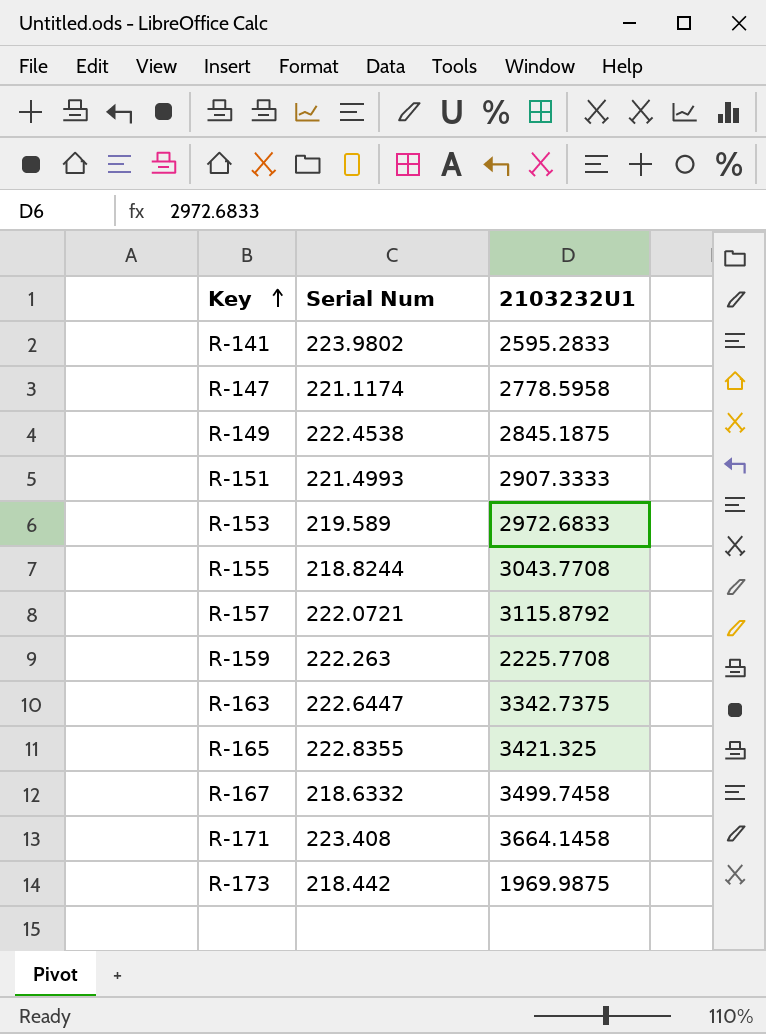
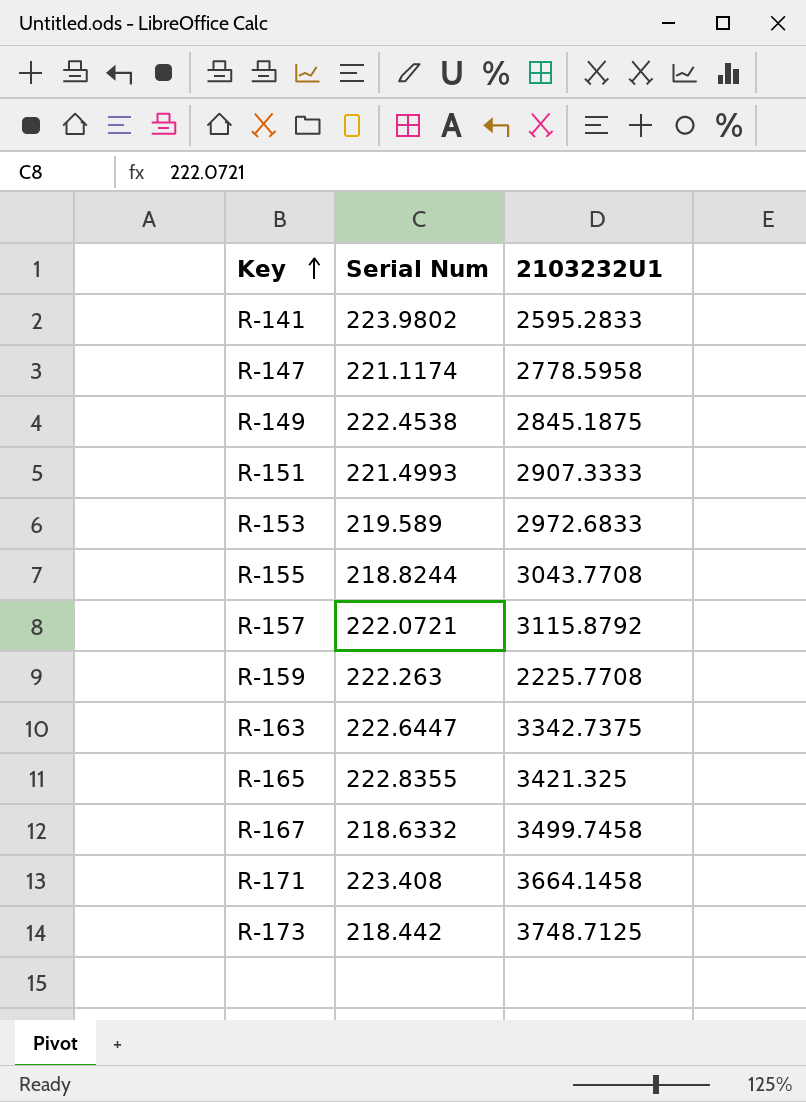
R-173 | 2103232U1: 1969.9875 -> 3748.7125

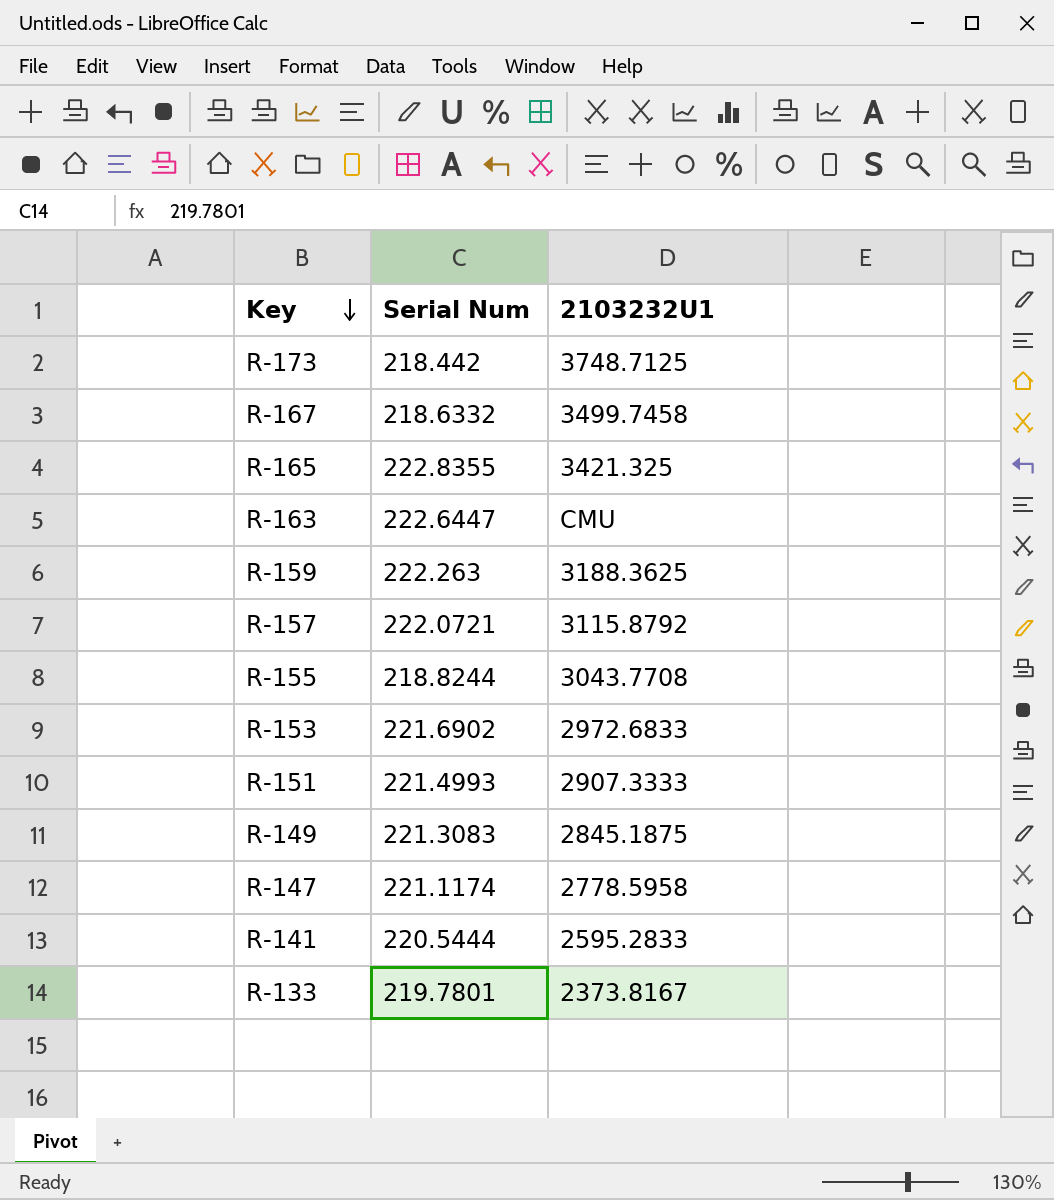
row order: Key ascending -> Key descending
row R-171: 223.408 | 3664.1458 -> none
R-163 | 2103232U1: 3342.7375 -> CMU
R-159 | 2103232U1: 2225.7708 -> 3188.3625
R-153 | Serial Num: 219.589 -> 221.6902
R-149 | Serial Num: 222.4538 -> 221.3083
R-141 | Serial Num: 223.9802 -> 220.5444
row R-133: none -> 219.7801 | 2373.8167

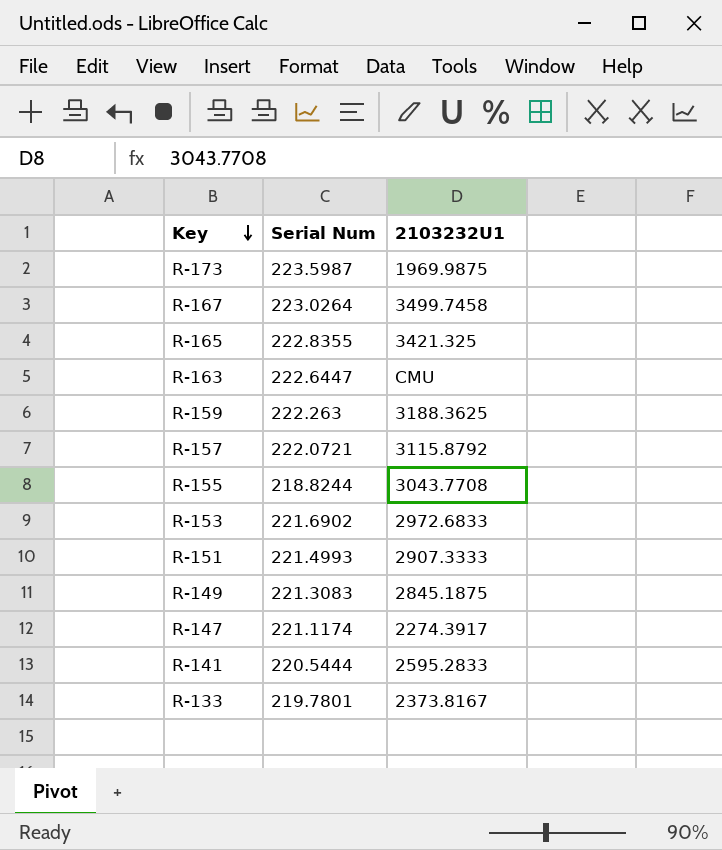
R-173 | Serial Num: 218.442 -> 223.5987
R-173 | 2103232U1: 3748.7125 -> 1969.9875
R-167 | Serial Num: 218.6332 -> 223.0264
R-147 | 2103232U1: 2778.5958 -> 2274.3917

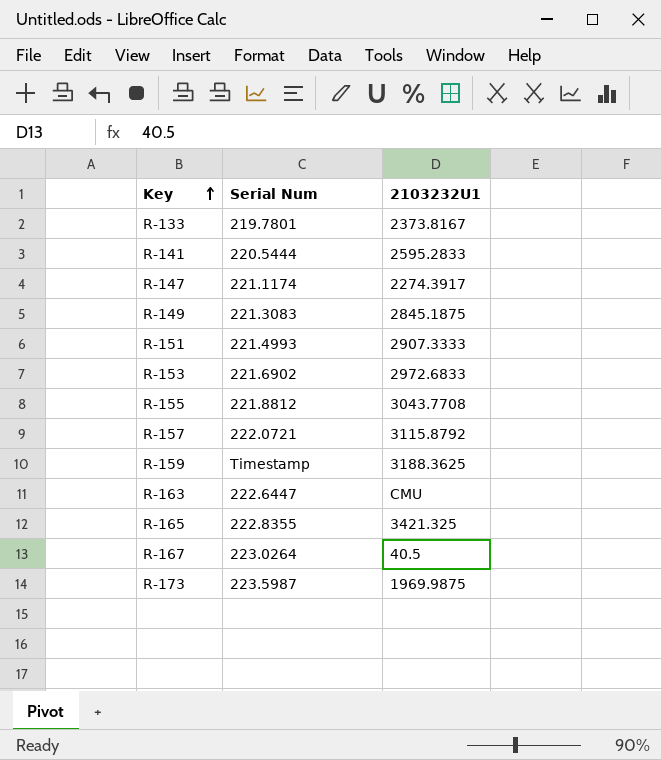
row order: Key descending -> Key ascending
R-155 | Serial Num: 218.8244 -> 221.8812
R-159 | Serial Num: 222.263 -> Timestamp
R-167 | 2103232U1: 3499.7458 -> 40.5

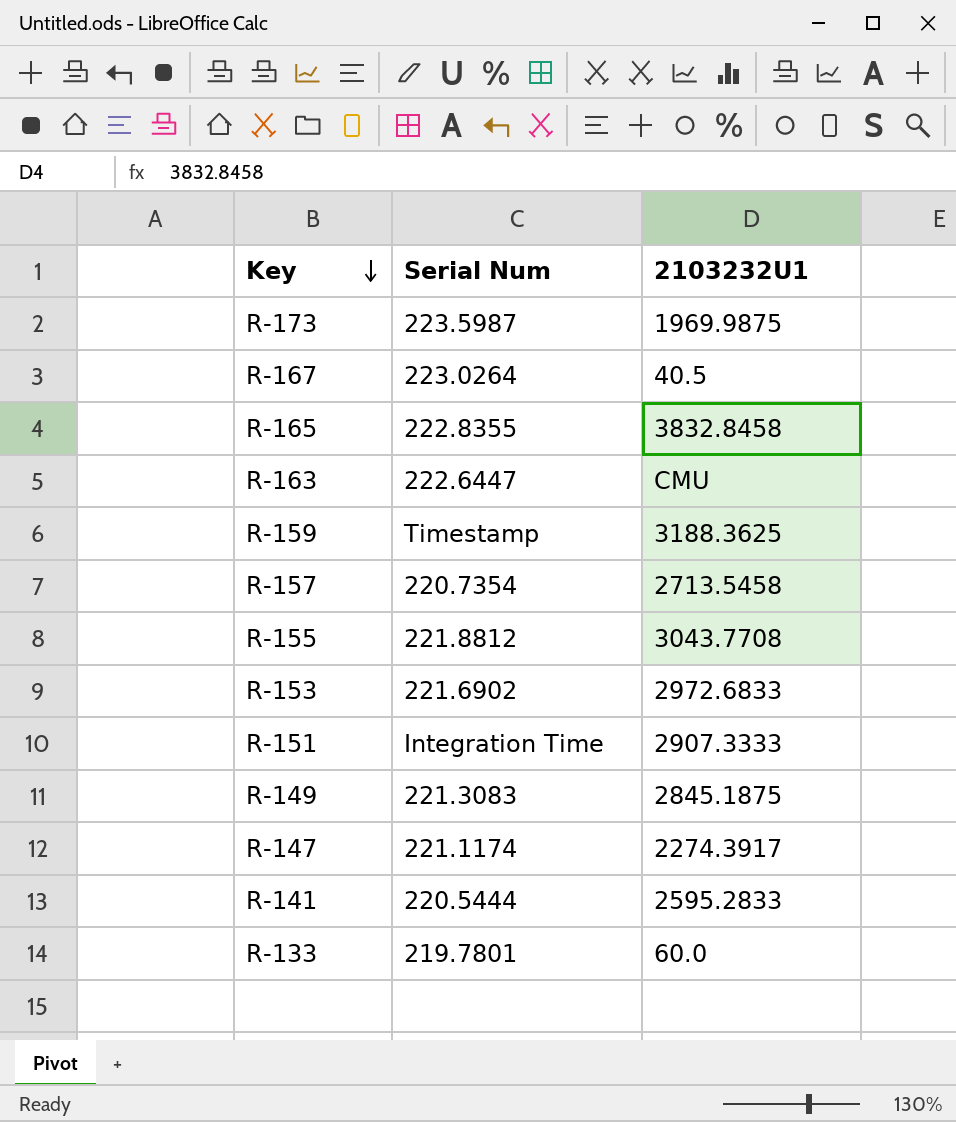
row order: Key ascending -> Key descending
R-165 | 2103232U1: 3421.325 -> 3832.8458
R-157 | Serial Num: 222.0721 -> 220.7354
R-157 | 2103232U1: 3115.8792 -> 2713.5458
R-151 | Serial Num: 221.4993 -> Integration Time
R-133 | 2103232U1: 2373.8167 -> 60.0

